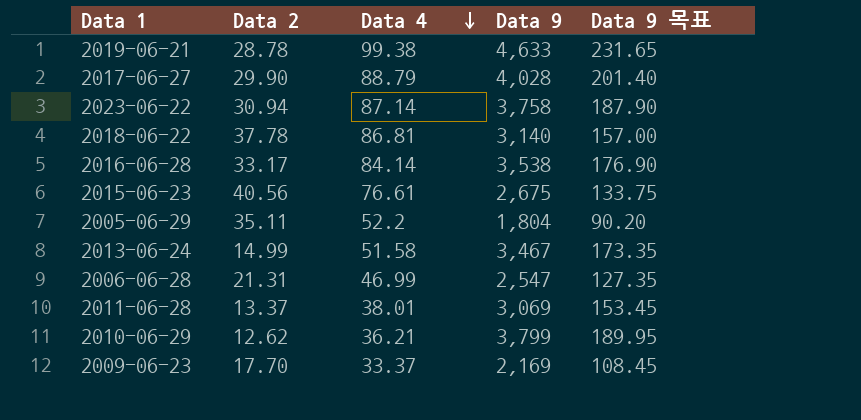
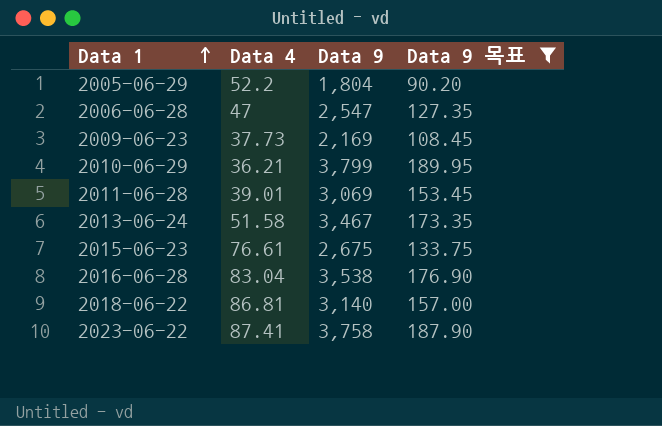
filter: none -> Data 9 목표 <= 189.95
row order: Data 4 descending -> Data 1 ascending
column Data 2 | position: 2 -> none
2006-06-28 | Data 4: 46.99 -> 47
2009-06-23 | Data 4: 33.37 -> 37.73
2011-06-28 | Data 4: 38.01 -> 39.01
2016-06-28 | Data 4: 84.14 -> 83.04
2023-06-22 | Data 4: 87.14 -> 87.41

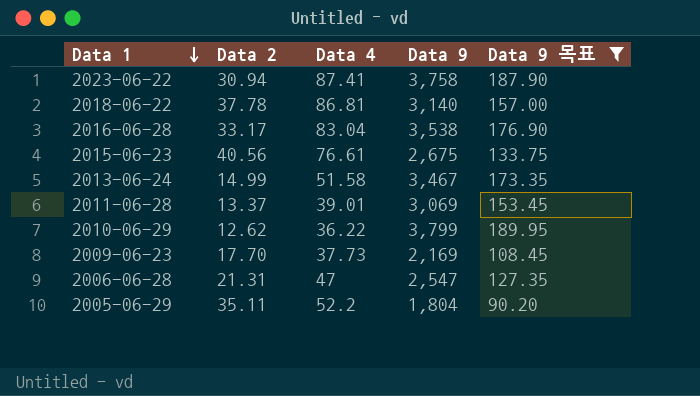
row order: Data 1 ascending -> Data 1 descending
column Data 2 | position: none -> 2
2010-06-29 | Data 4: 36.21 -> 36.22

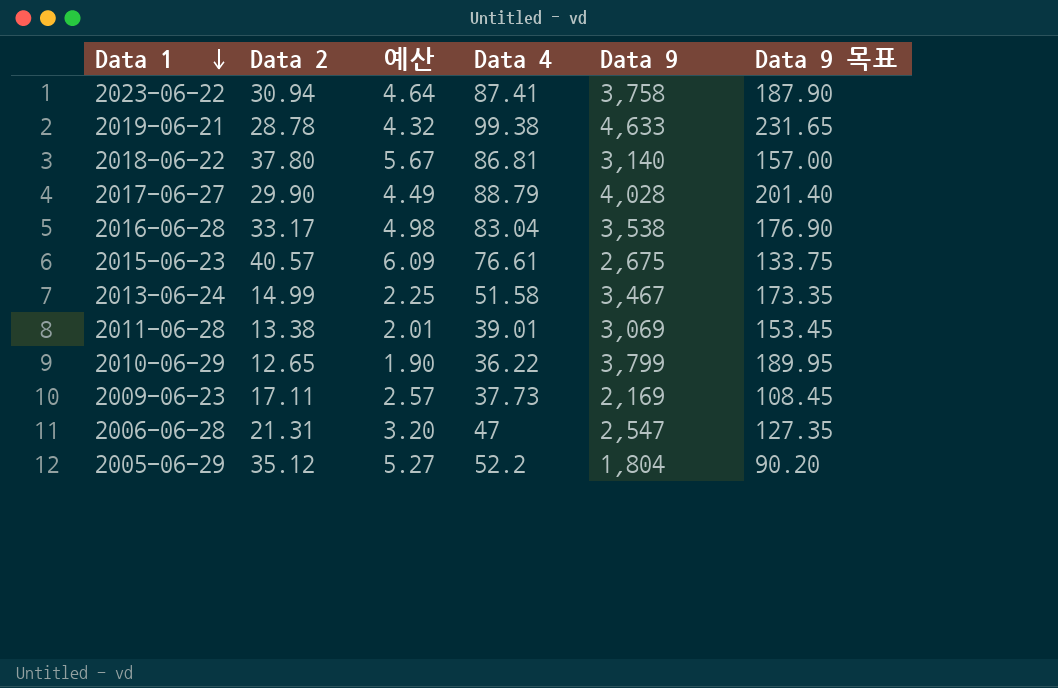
filter: Data 9 목표 <= 189.95 -> none
column 예산 | formula: none -> [Data 2] * 0.15
2018-06-22 | Data 2: 37.78 -> 37.80
2015-06-23 | Data 2: 40.56 -> 40.57
2011-06-28 | Data 2: 13.37 -> 13.38
2010-06-29 | Data 2: 12.62 -> 12.65
2009-06-23 | Data 2: 17.70 -> 17.11
2005-06-29 | Data 2: 35.11 -> 35.12

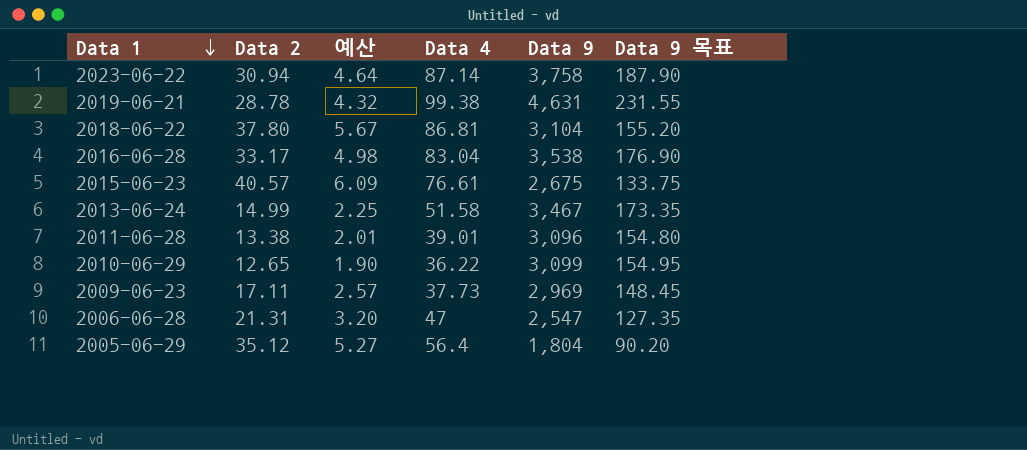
row 2017-06-27: 29.90 | 4.49 | 88.79 | 4,028 | 201.40 -> none
2023-06-22 | Data 4: 87.41 -> 87.14
2019-06-21 | Data 9: 4,633 -> 4,631
2019-06-21 | Data 9 목표: 231.65 -> 231.55
2018-06-22 | Data 9: 3,140 -> 3,104
2018-06-22 | Data 9 목표: 157.00 -> 155.20
2011-06-28 | Data 9: 3,069 -> 3,096
2011-06-28 | Data 9 목표: 153.45 -> 154.80
2010-06-29 | Data 9: 3,799 -> 3,099
2010-06-29 | Data 9 목표: 189.95 -> 154.95
2009-06-23 | Data 9: 2,169 -> 2,969
2009-06-23 | Data 9 목표: 108.45 -> 148.45
2005-06-29 | Data 4: 52.2 -> 56.4

